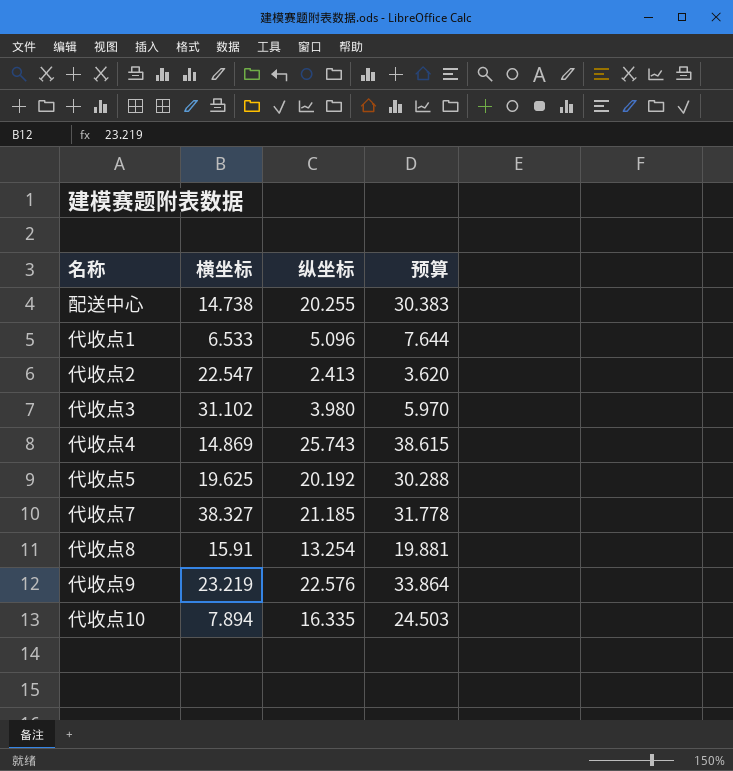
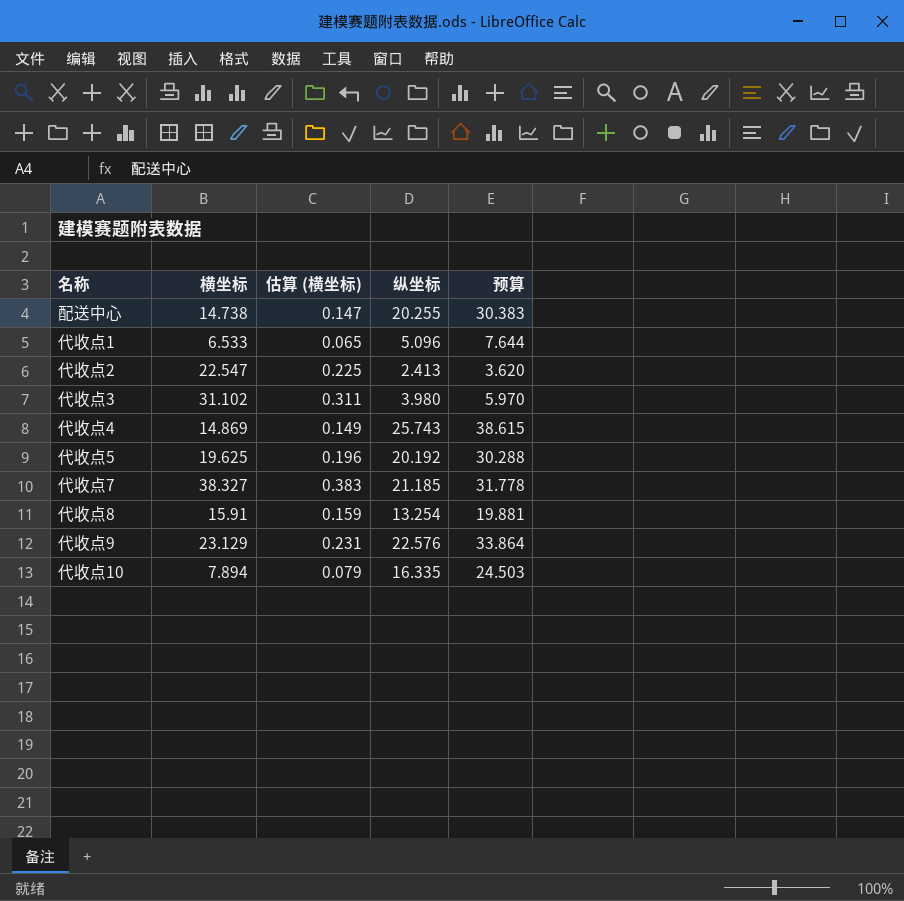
column 估算 (横坐标) | formula: none -> [横坐标] * 0.01
代收点9 | 横坐标: 23.219 -> 23.129

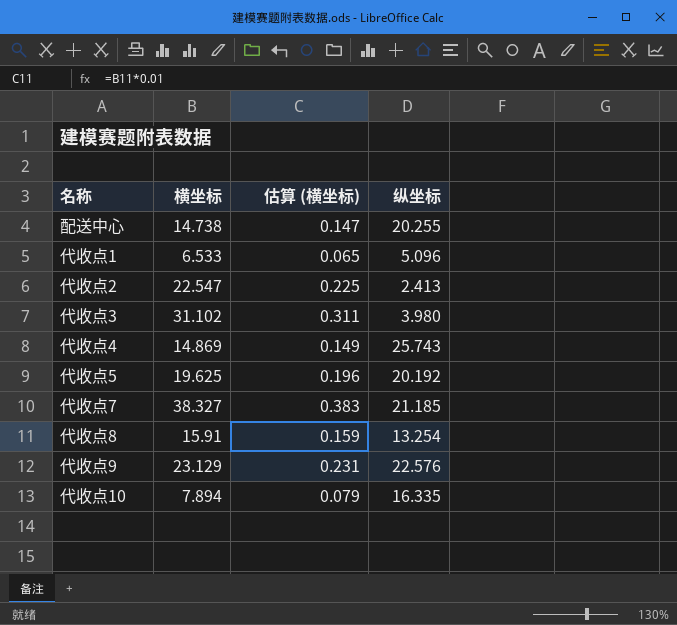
column 预算 | formula: [纵坐标] * 1.5 -> none

